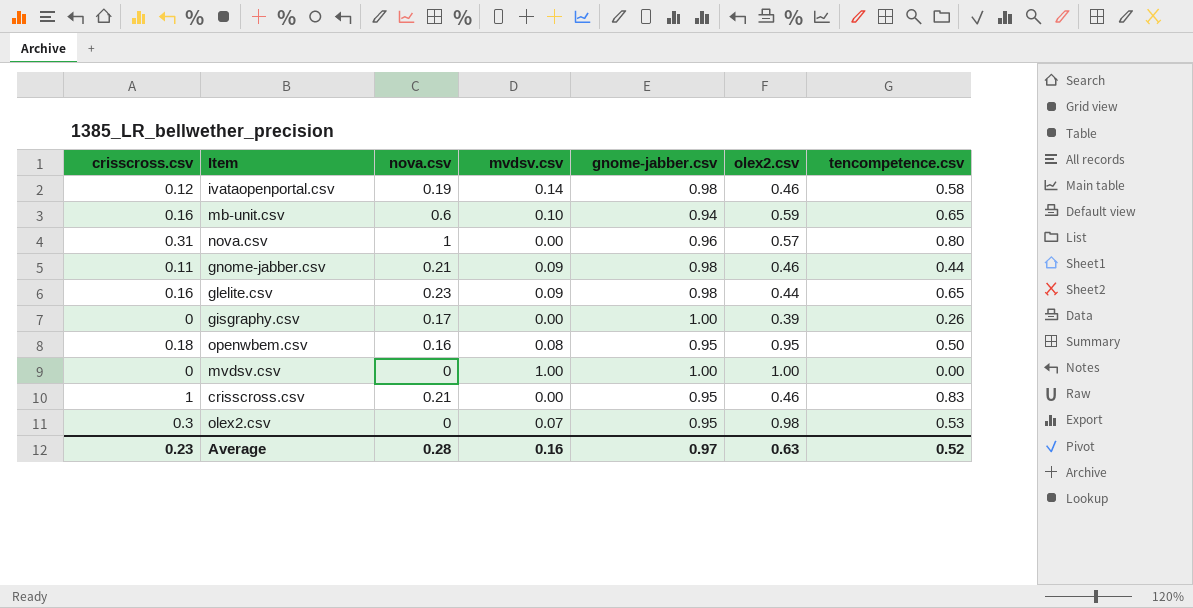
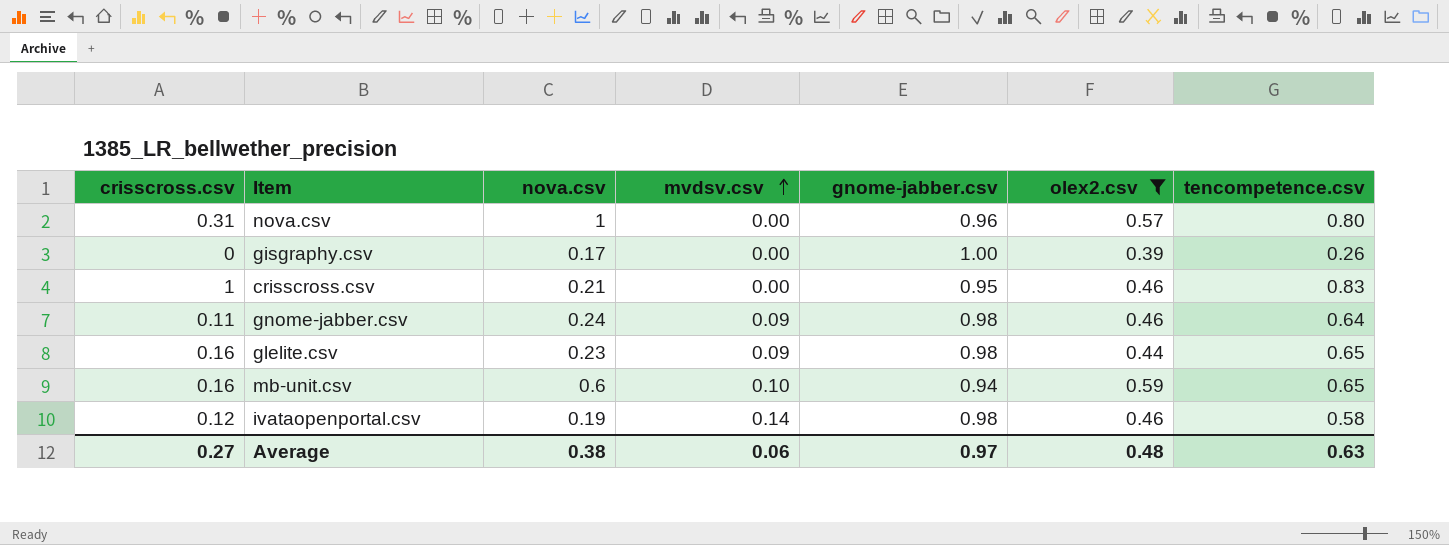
filter: none -> olex2.csv <= 0.59
row order: none -> mvdsv.csv ascending
gnome-jabber.csv | nova.csv: 0.21 -> 0.24
gnome-jabber.csv | tencompetence.csv: 0.44 -> 0.64
Average | crisscross.csv: 0.23 -> 0.27
Average | nova.csv: 0.28 -> 0.38
Average | mvdsv.csv: 0.16 -> 0.06
Average | olex2.csv: 0.63 -> 0.48
Average | tencompetence.csv: 0.52 -> 0.63

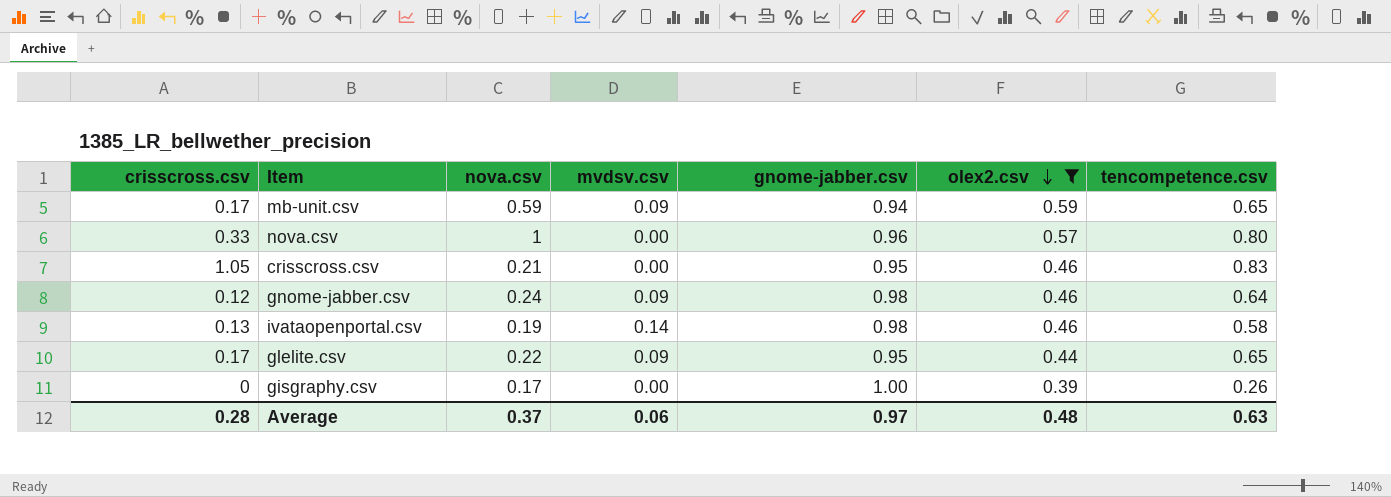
row order: mvdsv.csv ascending -> olex2.csv descending
mb-unit.csv | crisscross.csv: 0.16 -> 0.17
mb-unit.csv | nova.csv: 0.6 -> 0.59
mb-unit.csv | mvdsv.csv: 0.10 -> 0.09
nova.csv | crisscross.csv: 0.31 -> 0.33
crisscross.csv | crisscross.csv: 1 -> 1.05
gnome-jabber.csv | crisscross.csv: 0.11 -> 0.12
ivataopenportal.csv | crisscross.csv: 0.12 -> 0.13
glelite.csv | crisscross.csv: 0.16 -> 0.17
glelite.csv | nova.csv: 0.23 -> 0.22
glelite.csv | gnome-jabber.csv: 0.98 -> 0.95
Average | crisscross.csv: 0.27 -> 0.28
Average | nova.csv: 0.38 -> 0.37

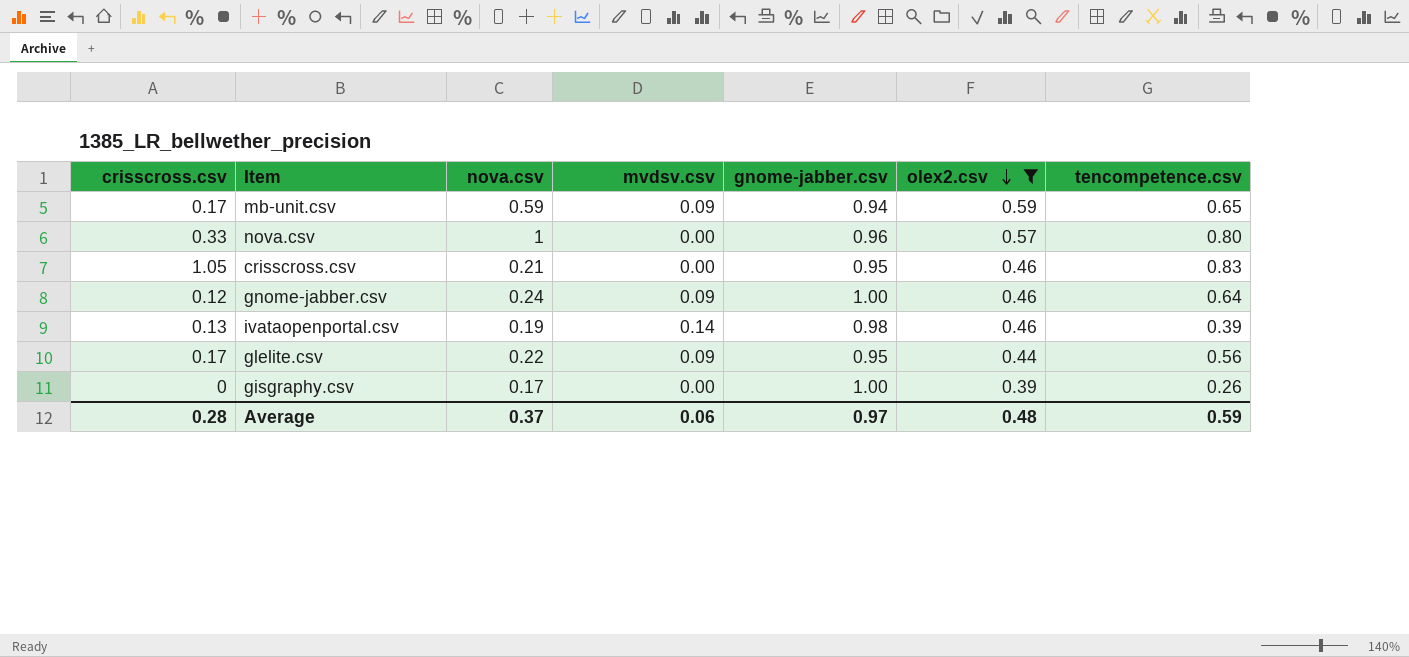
gnome-jabber.csv | gnome-jabber.csv: 0.98 -> 1.00
ivataopenportal.csv | tencompetence.csv: 0.58 -> 0.39
glelite.csv | tencompetence.csv: 0.65 -> 0.56
Average | tencompetence.csv: 0.63 -> 0.59

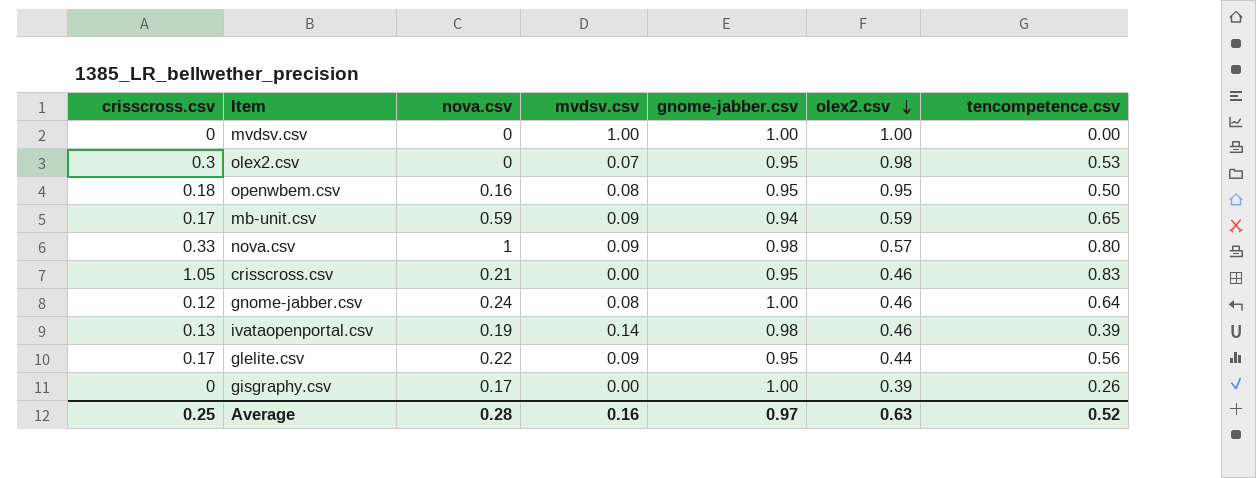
filter: olex2.csv <= 0.59 -> none
nova.csv | mvdsv.csv: 0.00 -> 0.09
nova.csv | gnome-jabber.csv: 0.96 -> 0.98
gnome-jabber.csv | mvdsv.csv: 0.09 -> 0.08
Average | crisscross.csv: 0.28 -> 0.25
Average | nova.csv: 0.37 -> 0.28
Average | mvdsv.csv: 0.06 -> 0.16
Average | olex2.csv: 0.48 -> 0.63
Average | tencompetence.csv: 0.59 -> 0.52

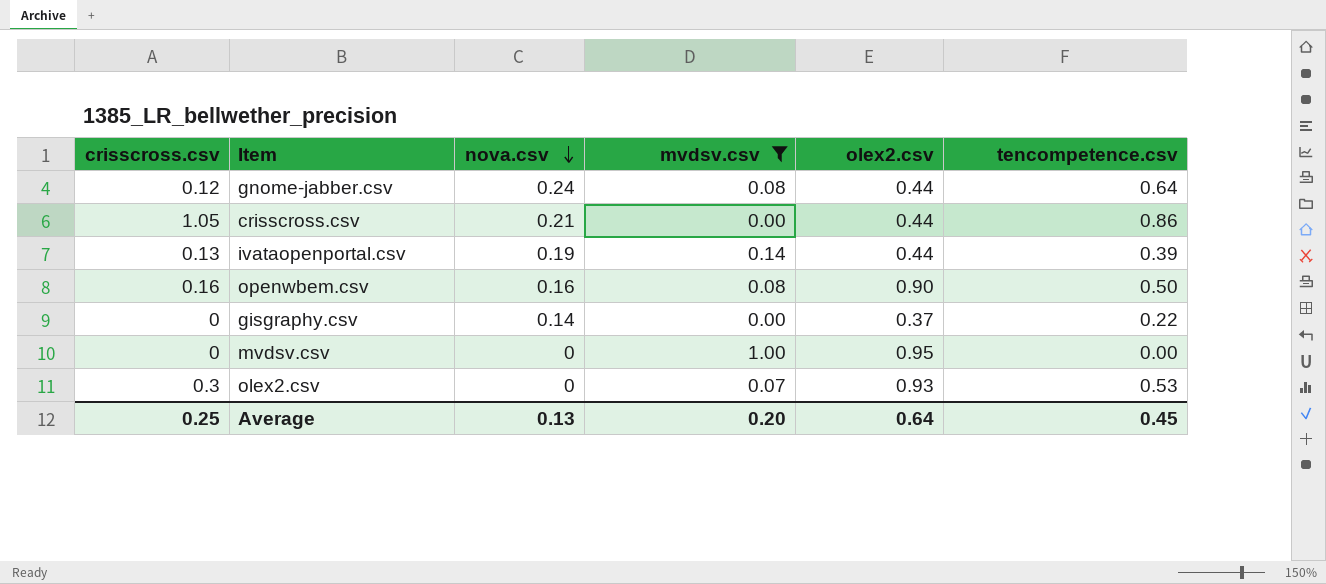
filter: none -> mvdsv.csv != 0.09
row order: olex2.csv descending -> nova.csv descending
column gnome-jabber.csv | position: 5 -> none
gnome-jabber.csv | olex2.csv: 0.46 -> 0.44
crisscross.csv | olex2.csv: 0.46 -> 0.44
crisscross.csv | tencompetence.csv: 0.83 -> 0.86
ivataopenportal.csv | olex2.csv: 0.46 -> 0.44
openwbem.csv | crisscross.csv: 0.18 -> 0.16
openwbem.csv | olex2.csv: 0.95 -> 0.90
gisgraphy.csv | nova.csv: 0.17 -> 0.14
gisgraphy.csv | olex2.csv: 0.39 -> 0.37
gisgraphy.csv | tencompetence.csv: 0.26 -> 0.22
mvdsv.csv | olex2.csv: 1.00 -> 0.95
olex2.csv | olex2.csv: 0.98 -> 0.93
Average | nova.csv: 0.28 -> 0.13
Average | mvdsv.csv: 0.16 -> 0.20
Average | olex2.csv: 0.63 -> 0.64
Average | tencompetence.csv: 0.52 -> 0.45

